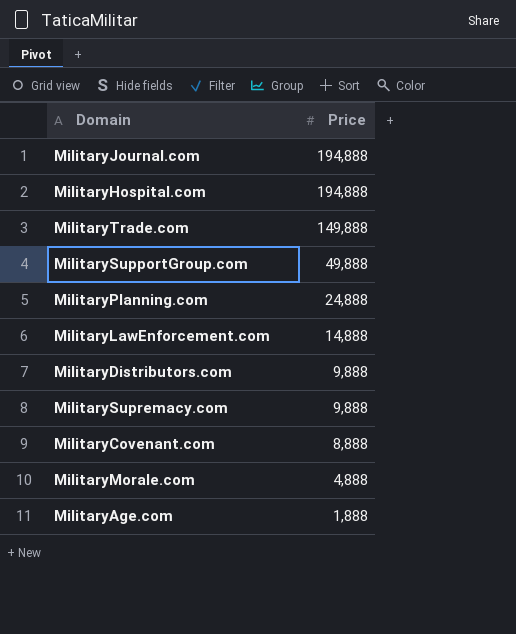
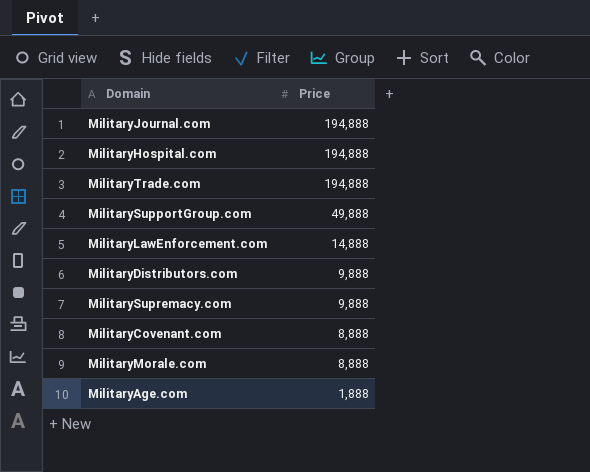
row MilitaryPlanning.com: 24,888 -> none
MilitaryTrade.com | Price: 149,888 -> 194,888
MilitaryMorale.com | Price: 4,888 -> 8,888

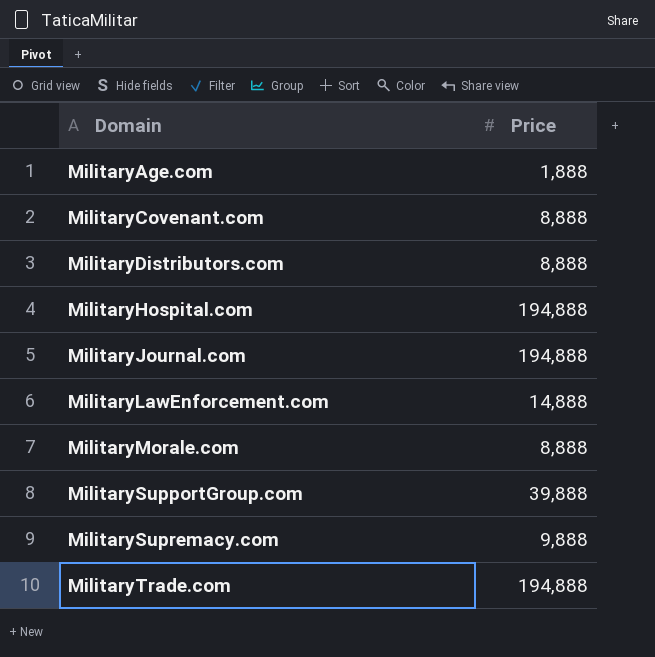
row order: Price descending -> Domain ascending
MilitaryDistributors.com | Price: 9,888 -> 8,888
MilitarySupportGroup.com | Price: 49,888 -> 39,888

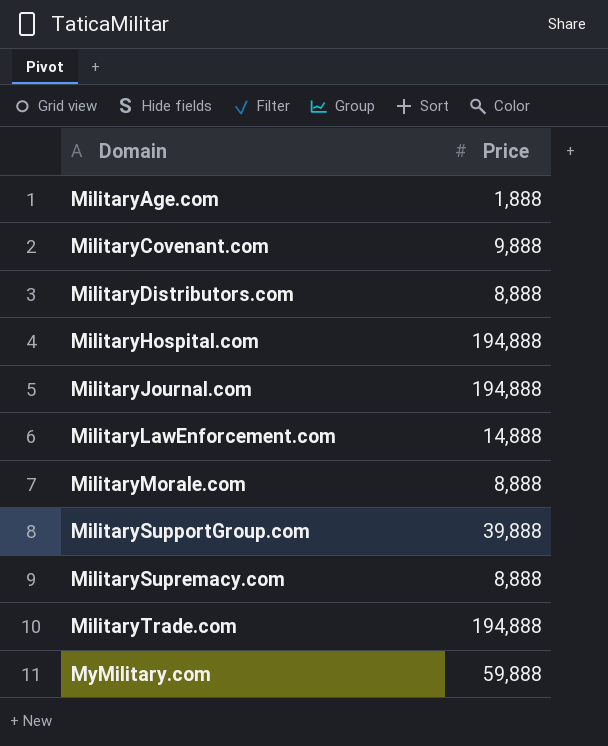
MilitaryCovenant.com | Price: 8,888 -> 9,888
MilitarySupremacy.com | Price: 9,888 -> 8,888
row MyMilitary.com: none -> 59,888

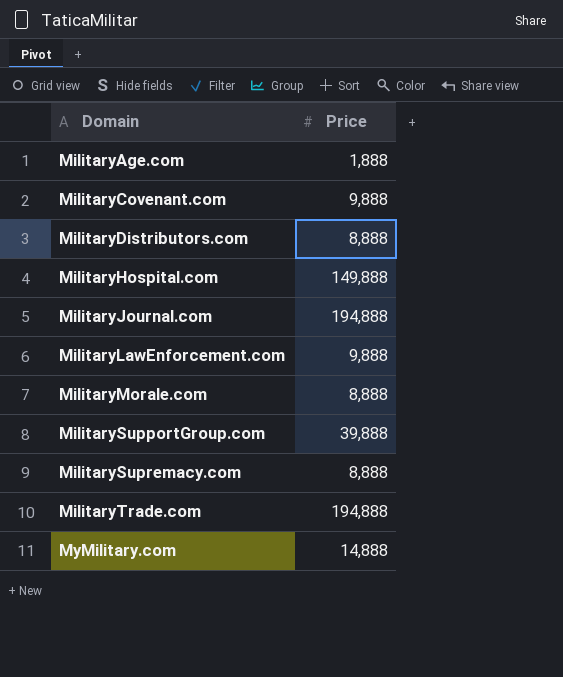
MilitaryHospital.com | Price: 194,888 -> 149,888
MilitaryLawEnforcement.com | Price: 14,888 -> 9,888
MyMilitary.com | Price: 59,888 -> 14,888

